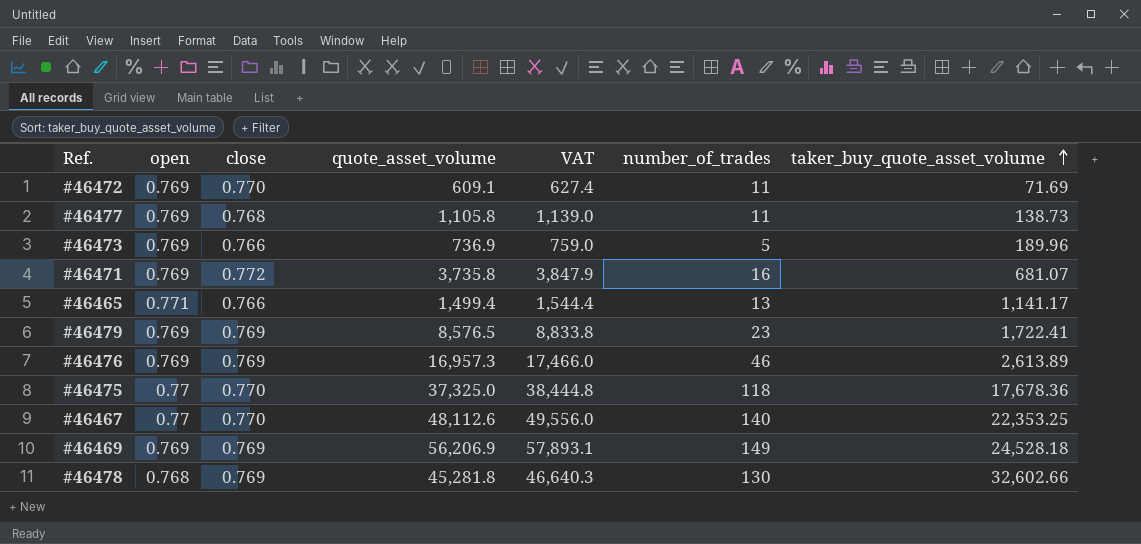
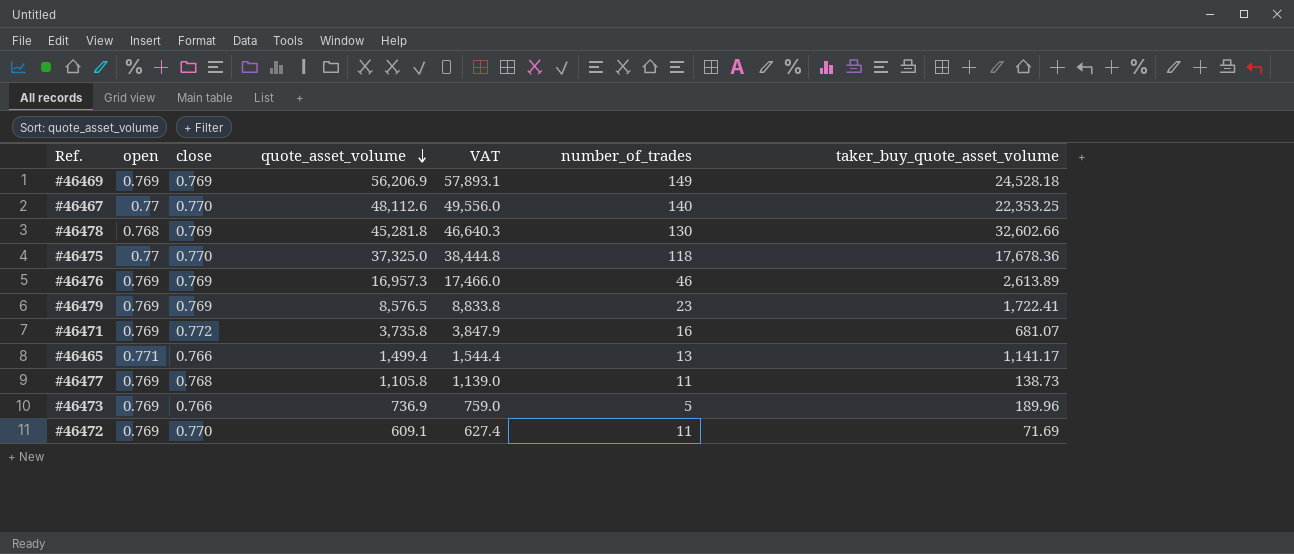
row order: taker_buy_quote_asset_volume ascending -> quote_asset_volume descending

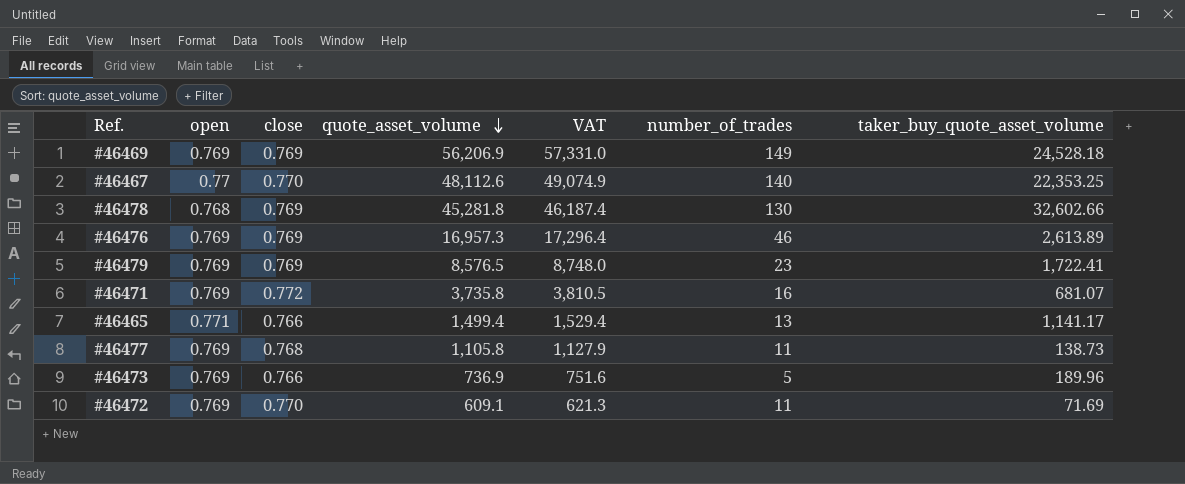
column VAT | formula: [quote_asset_volume] * 1.03 -> [quote_asset_volume] * 1.02
row #46475: 0.77 | 0.770 | 37,325.0 | 38,444.8 | 118 | 17,678.36 -> none

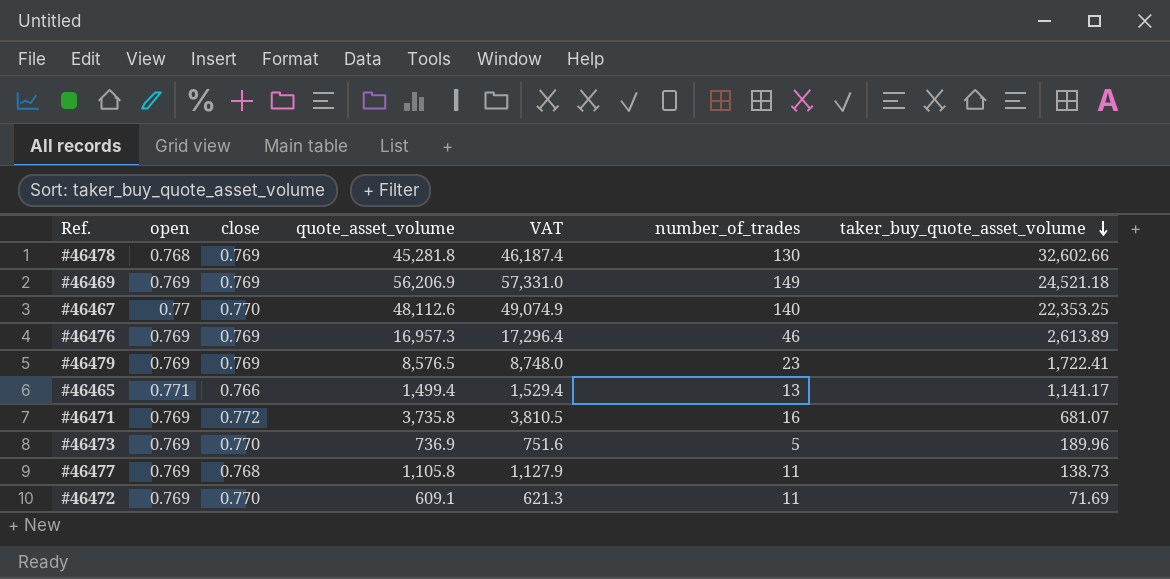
row order: quote_asset_volume descending -> taker_buy_quote_asset_volume descending
#46469 | taker_buy_quote_asset_volume: 24,528.18 -> 24,521.18
#46473 | close: 0.766 -> 0.770

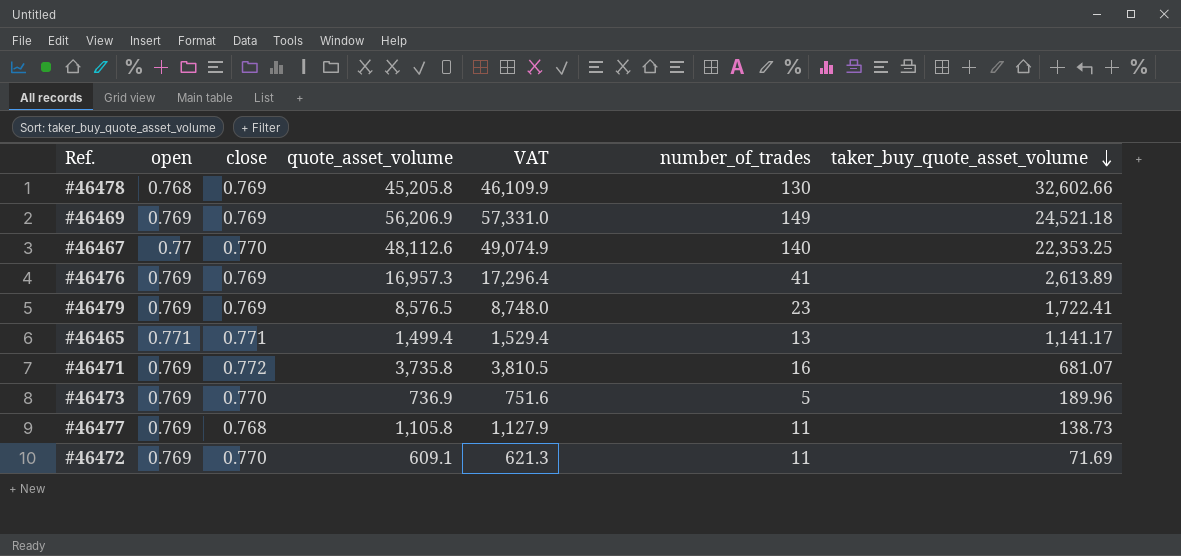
#46478 | quote_asset_volume: 45,281.8 -> 45,205.8
#46478 | VAT: 46,187.4 -> 46,109.9
#46476 | number_of_trades: 46 -> 41
#46465 | close: 0.766 -> 0.771

